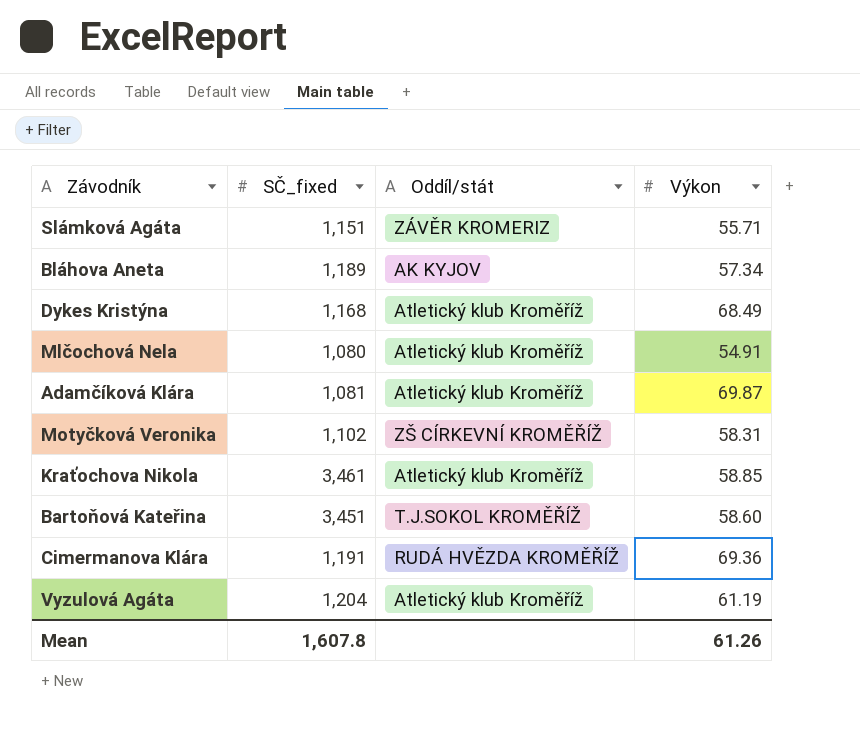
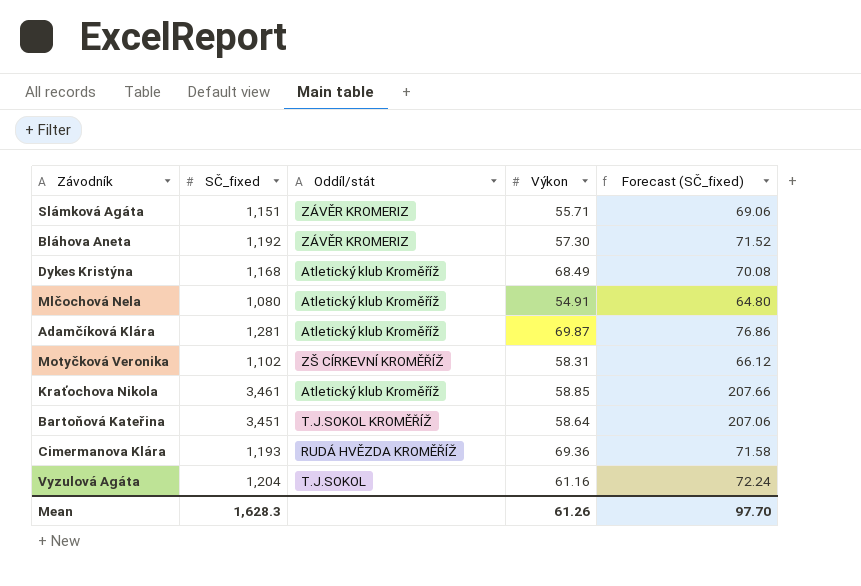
column Forecast (SČ_fixed) | formula: none -> [SČ_fixed] * 0.06
Bláhova Aneta | SČ_fixed: 1,189 -> 1,192
Bláhova Aneta | Oddíl/stát: AK KYJOV -> ZÁVĚR KROMERIZ
Bláhova Aneta | Výkon: 57.34 -> 57.30
Adamčíková Klára | SČ_fixed: 1,081 -> 1,281
Bartoňová Kateřina | Výkon: 58.60 -> 58.64
Cimermanova Klára | SČ_fixed: 1,191 -> 1,193
Vyzulová Agáta | Oddíl/stát: Atletický klub Kroměříž -> T.J.SOKOL
Vyzulová Agáta | Výkon: 61.19 -> 61.16
Mean | SČ_fixed: 1,607.8 -> 1,628.3

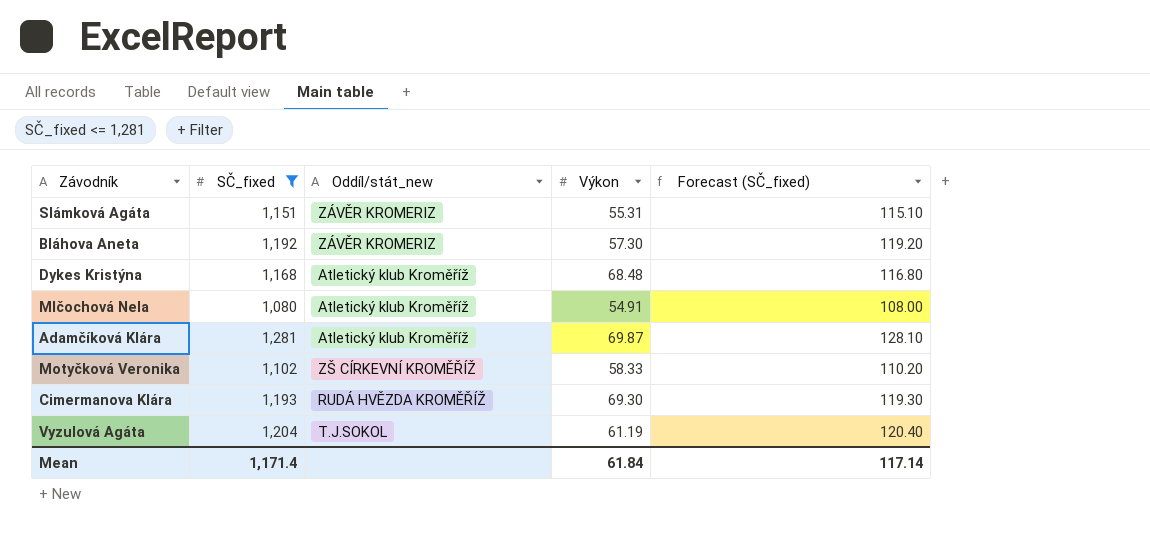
filter: none -> SČ_fixed <= 1,281
column name: Oddíl/stát -> Oddíl/stát_new
column Forecast (SČ_fixed) | formula: [SČ_fixed] * 0.06 -> [SČ_fixed] * 0.1
Slámková Agáta | Výkon: 55.71 -> 55.31
Dykes Kristýna | Výkon: 68.49 -> 68.48
Motyčková Veronika | Výkon: 58.31 -> 58.33
Cimermanova Klára | Výkon: 69.36 -> 69.30
Vyzulová Agáta | Výkon: 61.16 -> 61.19
Mean | SČ_fixed: 1,628.3 -> 1,171.4
Mean | Výkon: 61.26 -> 61.84
Mean | Forecast (SČ_fixed): 97.70 -> 117.14

